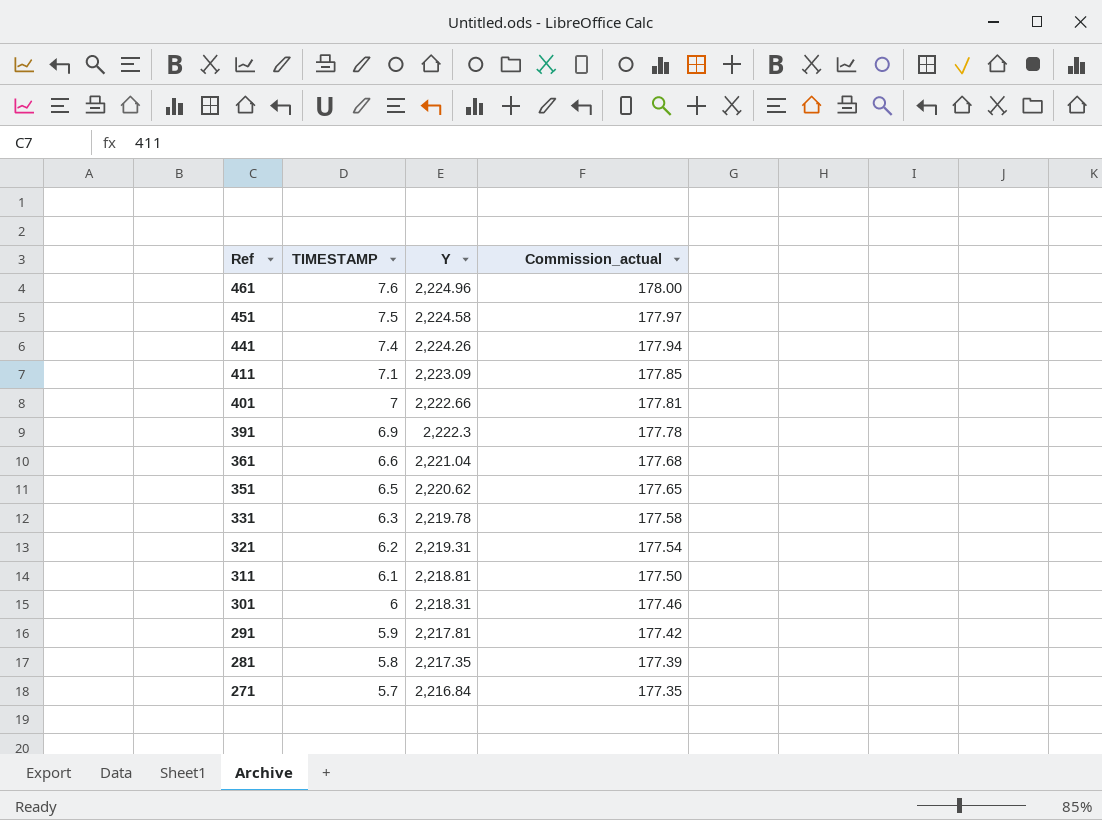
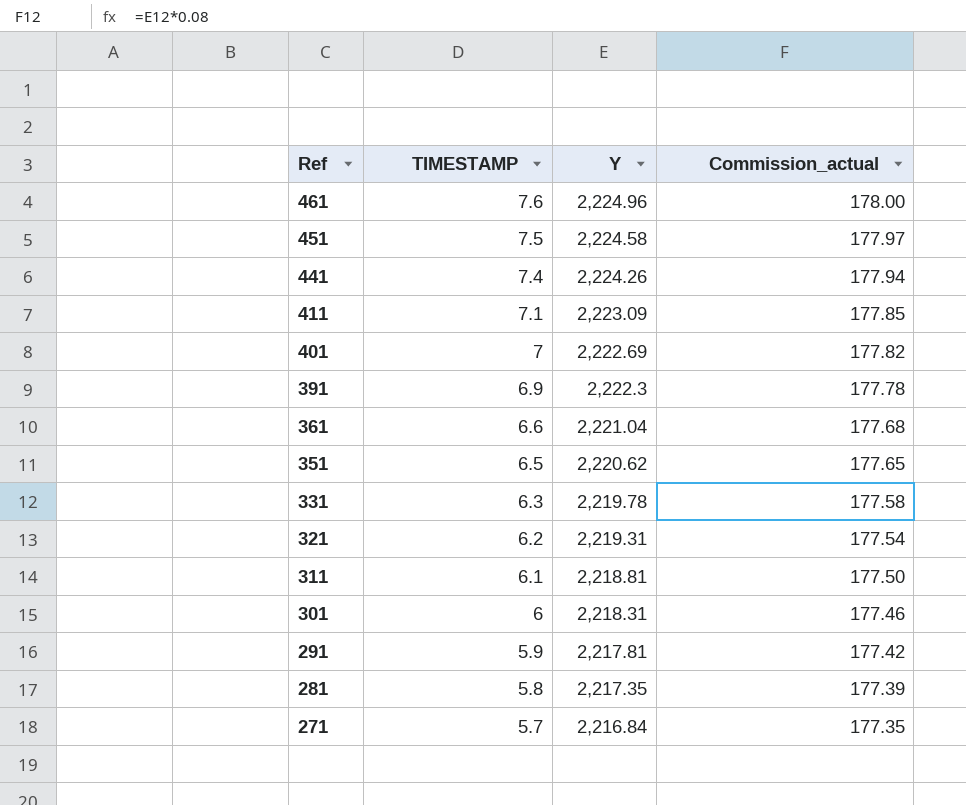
401 | Y: 2,222.66 -> 2,222.69
401 | Commission_actual: 177.81 -> 177.82

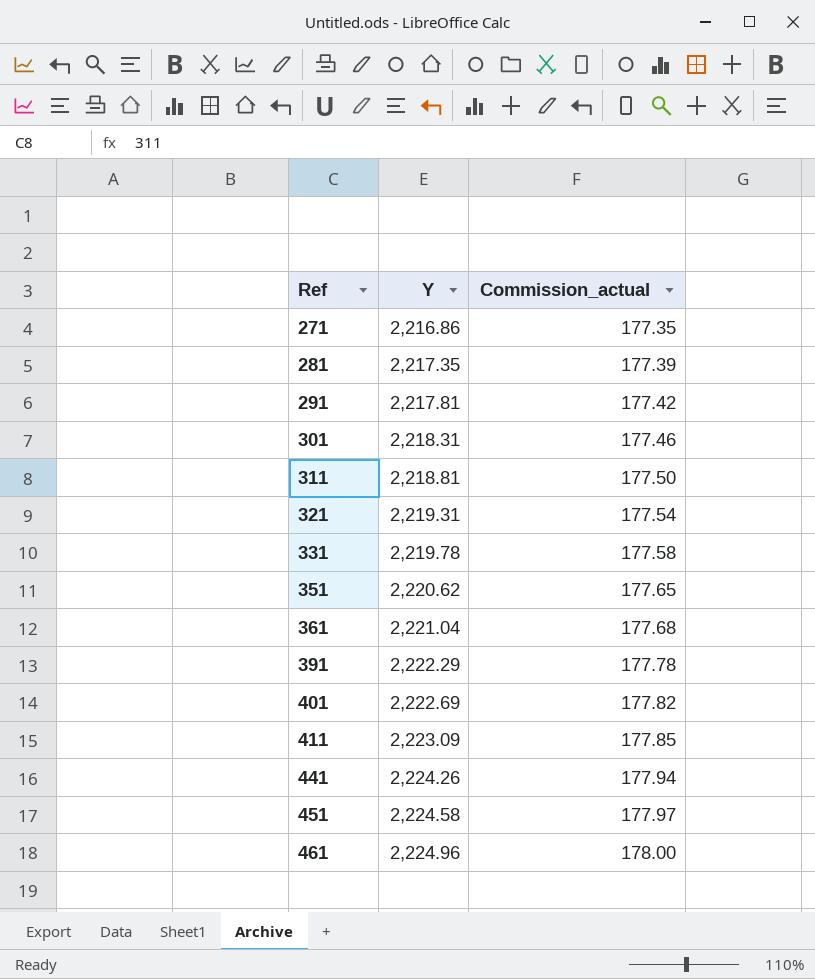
row order: Ref descending -> Ref ascending
column TIMESTAMP | position: 2 -> none
271 | Y: 2,216.84 -> 2,216.86
391 | Y: 2,222.3 -> 2,222.29

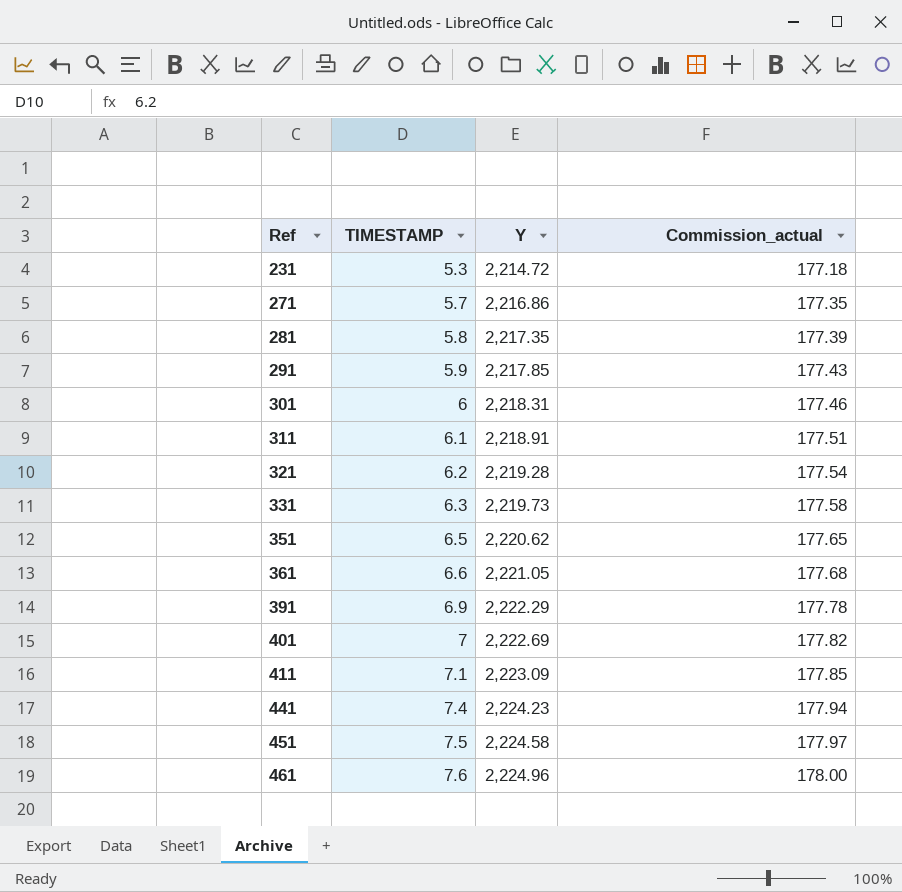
column TIMESTAMP | position: none -> 2
row 231: none -> 5.3 | 2,214.72 | 177.18
291 | Y: 2,217.81 -> 2,217.85
291 | Commission_actual: 177.42 -> 177.43
311 | Y: 2,218.81 -> 2,218.91
311 | Commission_actual: 177.50 -> 177.51
321 | Y: 2,219.31 -> 2,219.28
331 | Y: 2,219.78 -> 2,219.73
361 | Y: 2,221.04 -> 2,221.05
441 | Y: 2,224.26 -> 2,224.23

